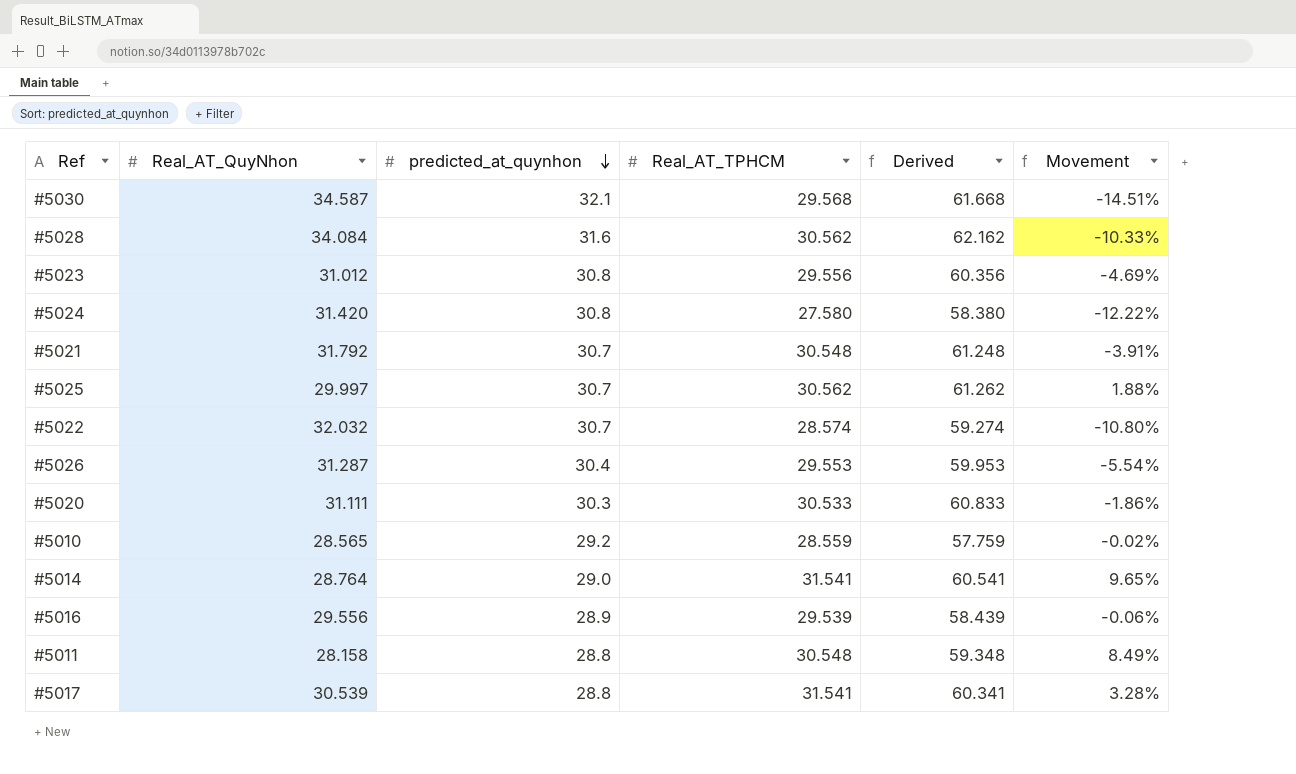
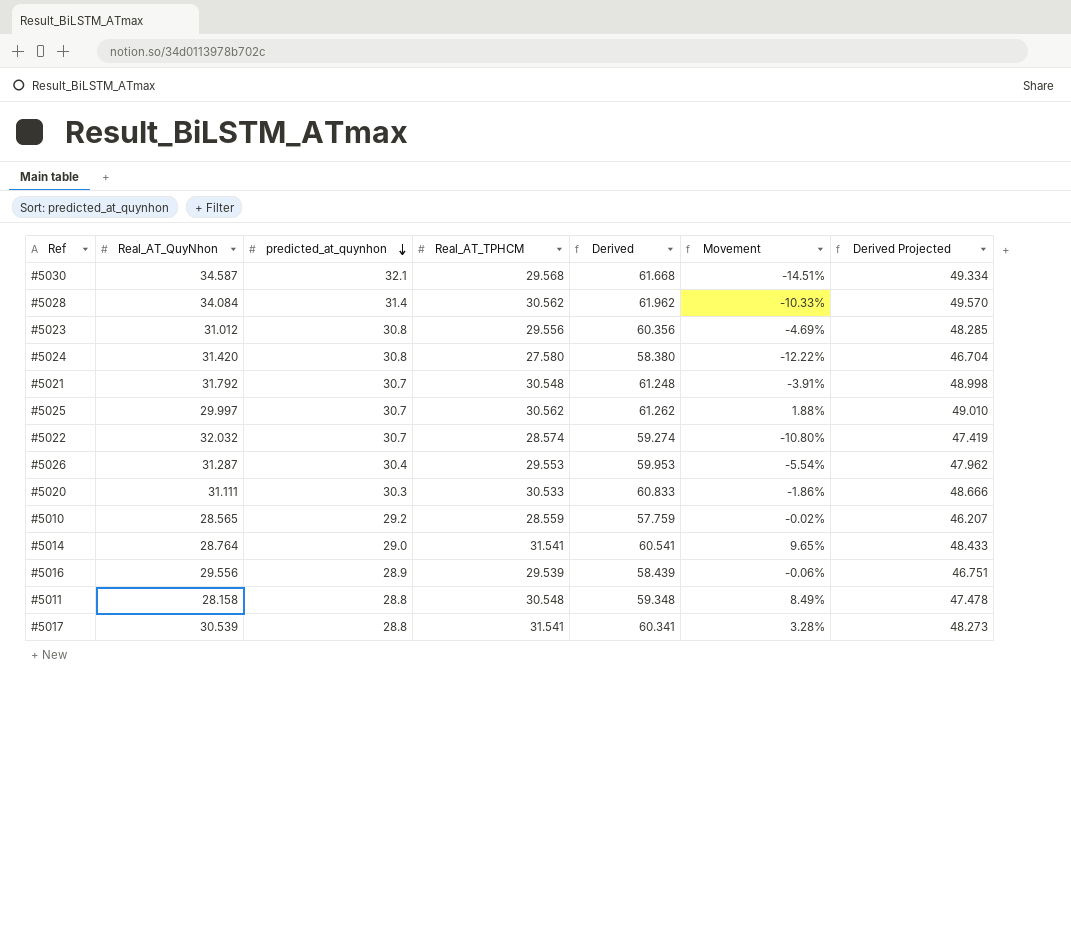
column Derived Projected | formula: none -> [Derived] * 0.8
#5028 | predicted_at_quynhon: 31.6 -> 31.4
#5028 | Derived: 62.162 -> 61.962

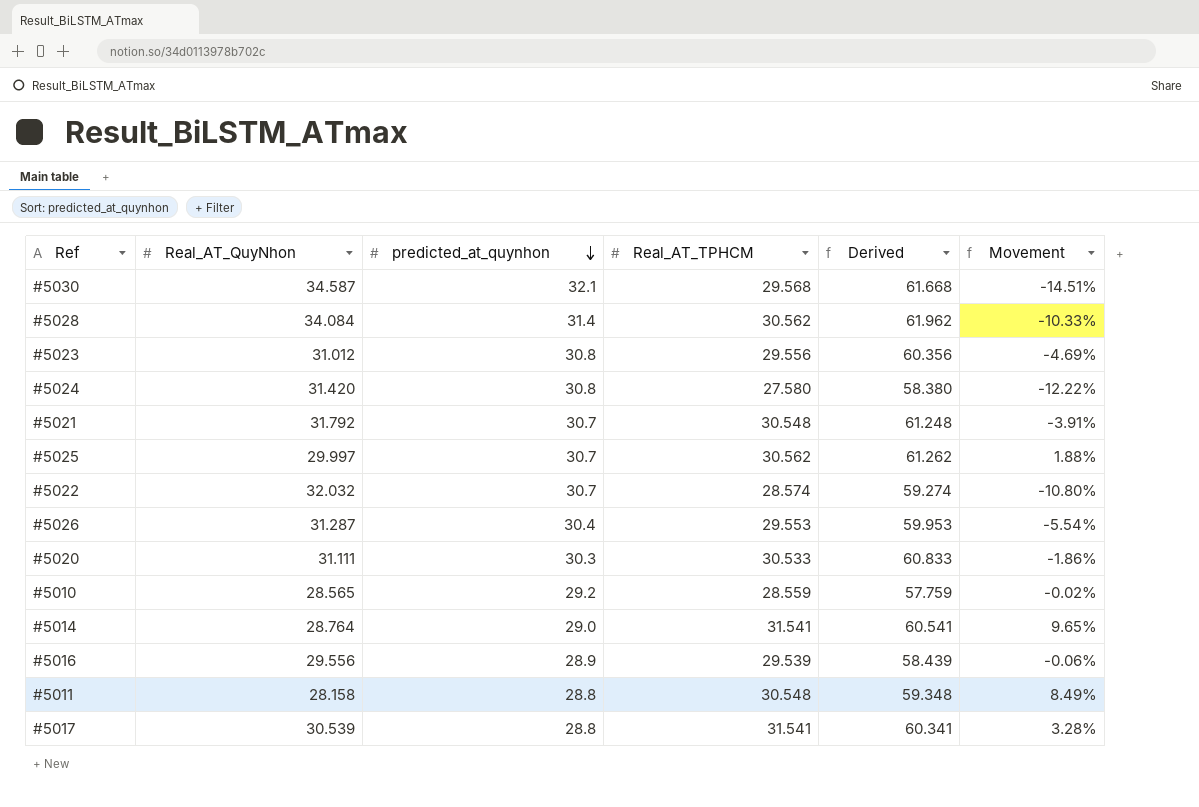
column Derived Projected | formula: [Derived] * 0.8 -> none

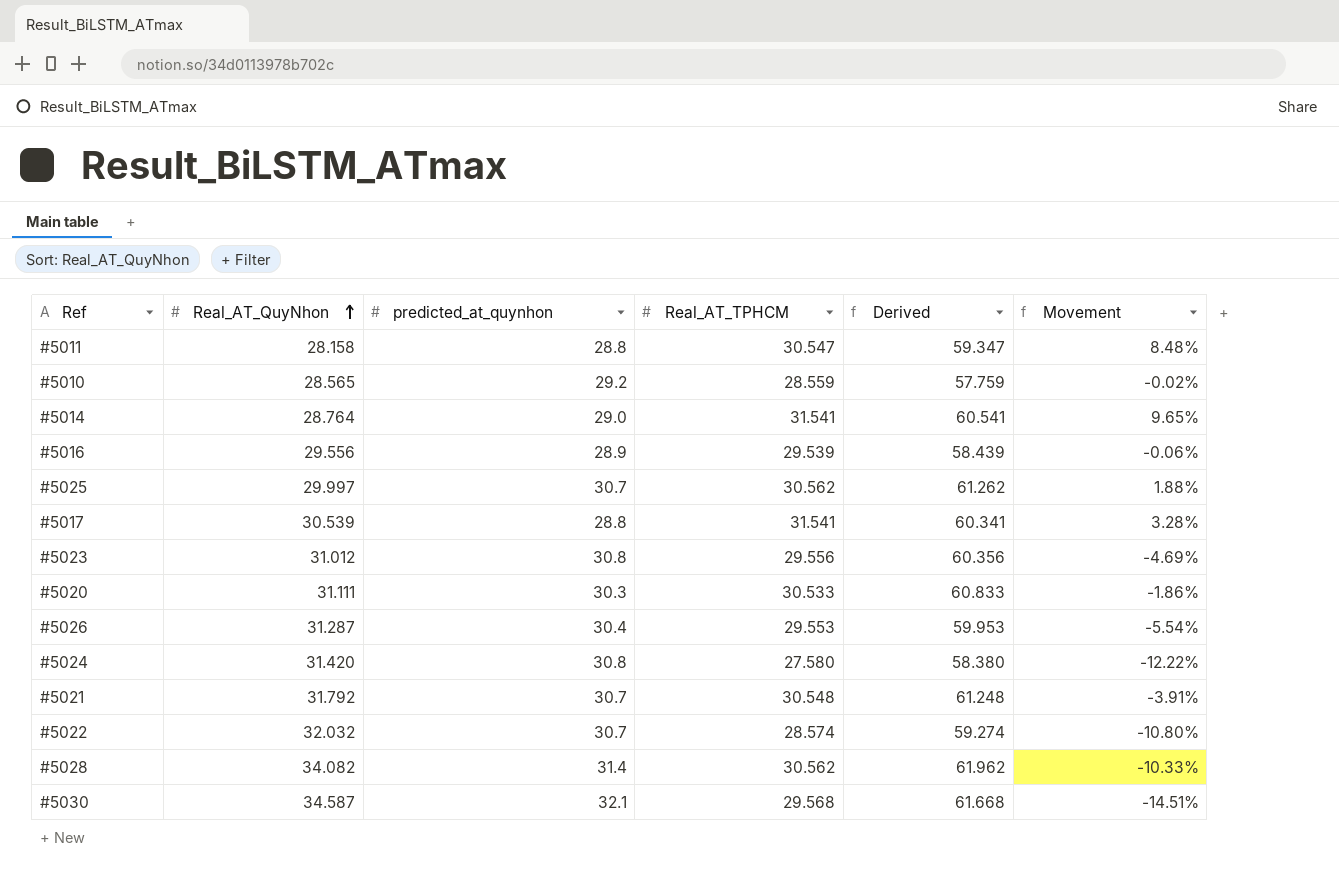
row order: predicted_at_quynhon descending -> Real_AT_QuyNhon ascending
#5011 | Real_AT_TPHCM: 30.548 -> 30.547
#5011 | Derived: 59.348 -> 59.347
#5011 | Movement: 8.49% -> 8.48%
#5028 | Real_AT_QuyNhon: 34.084 -> 34.082

